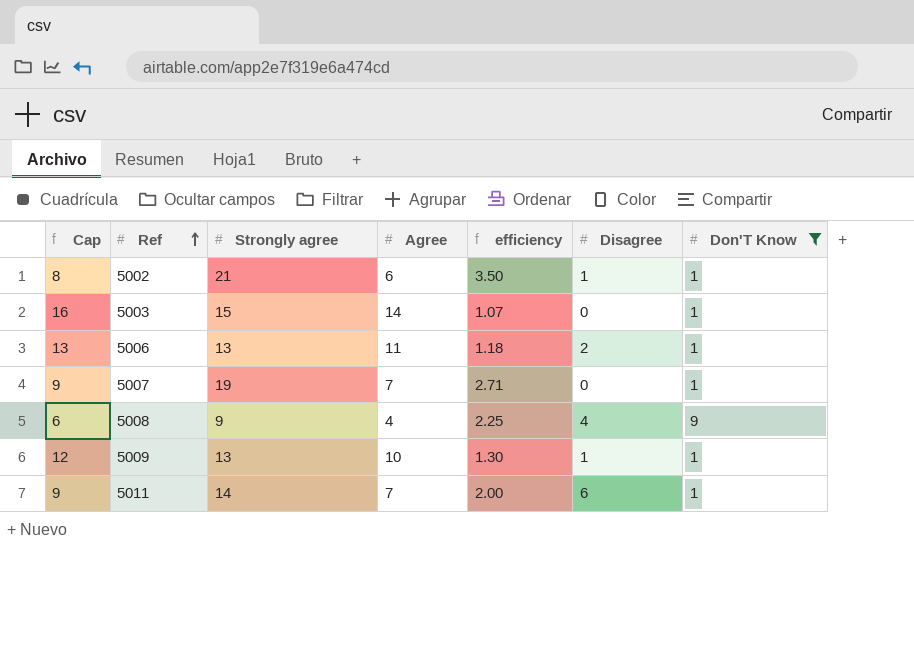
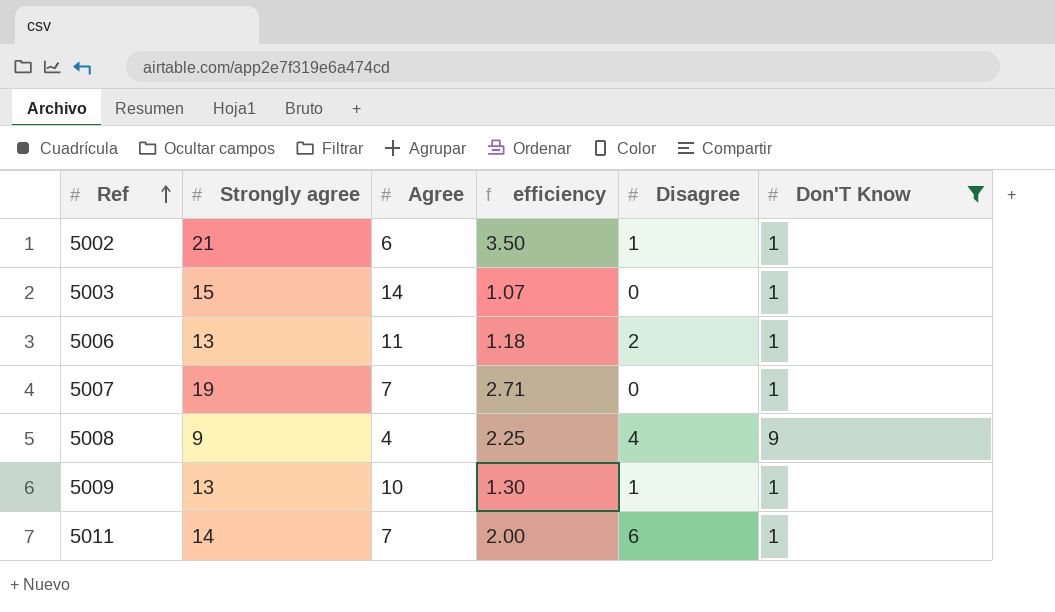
column Cap | formula: [Agree] + 2 -> none

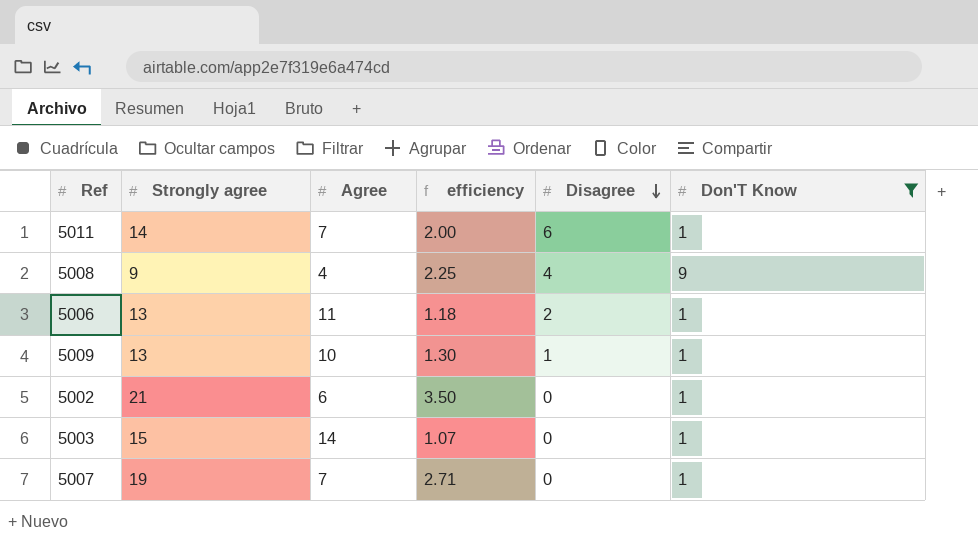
row order: Ref ascending -> Disagree descending
5002 | Disagree: 1 -> 0

